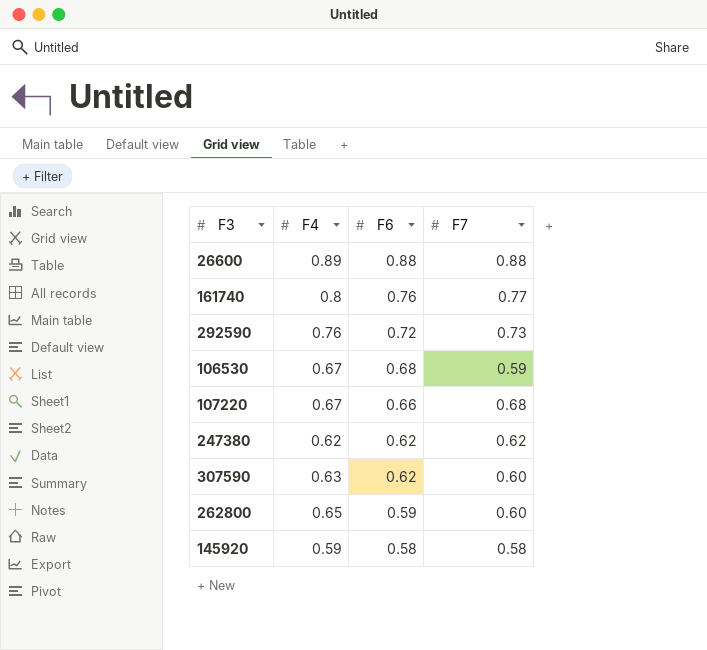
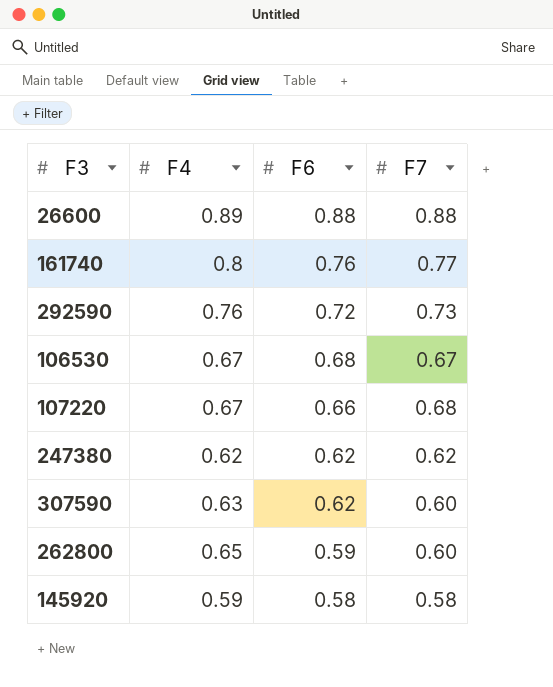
106530 | F7: 0.59 -> 0.67

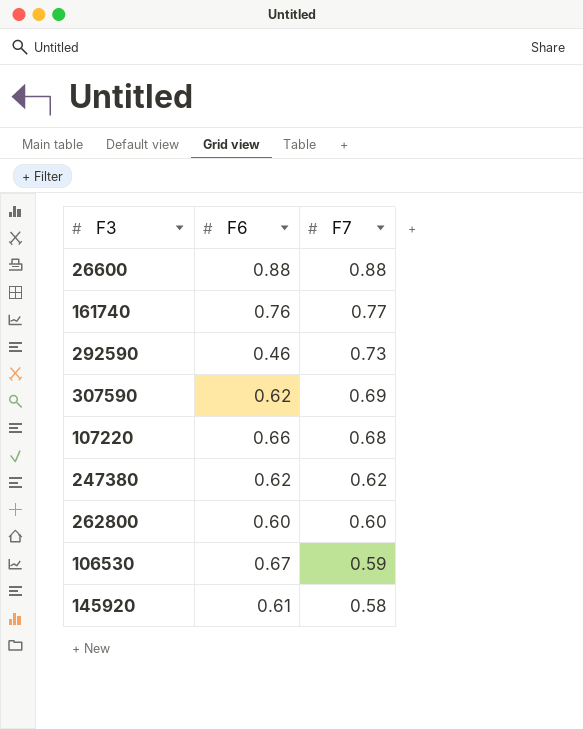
row order: F6 descending -> F7 descending
column F4 | position: 2 -> none
292590 | F6: 0.72 -> 0.46
307590 | F7: 0.60 -> 0.69
262800 | F6: 0.59 -> 0.60
106530 | F6: 0.68 -> 0.67
106530 | F7: 0.67 -> 0.59
145920 | F6: 0.58 -> 0.61

